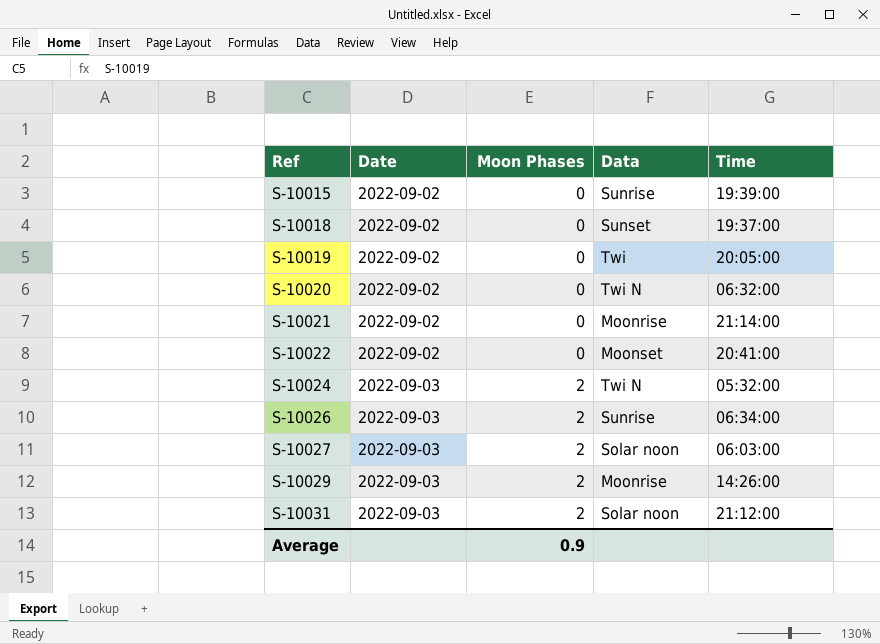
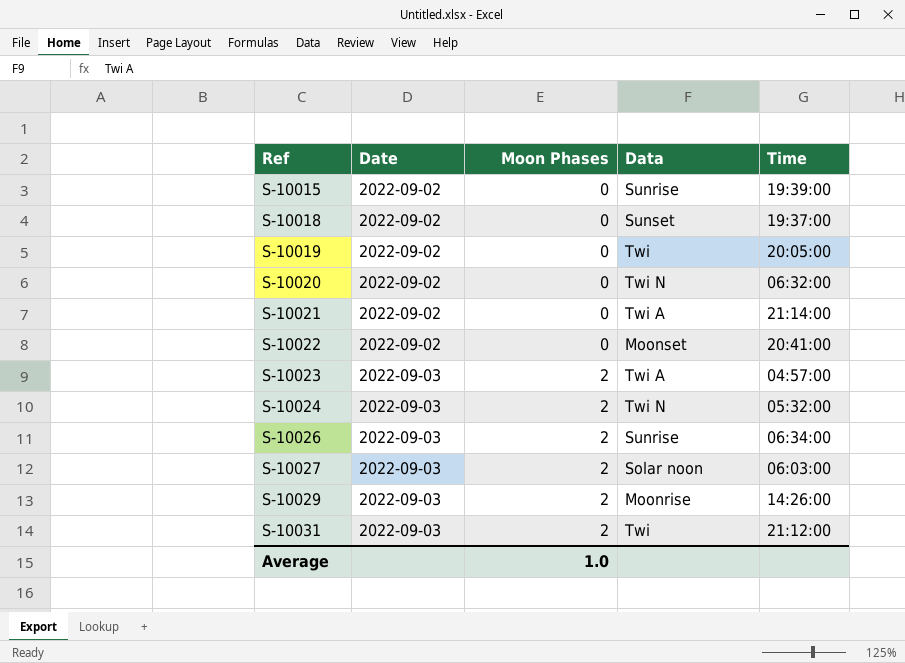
S-10021 | Data: Moonrise -> Twi A
row S-10023: none -> 2022-09-03 | 2 | Twi A | 04:57:00
S-10031 | Data: Solar noon -> Twi
Average | Moon Phases: 0.9 -> 1.0

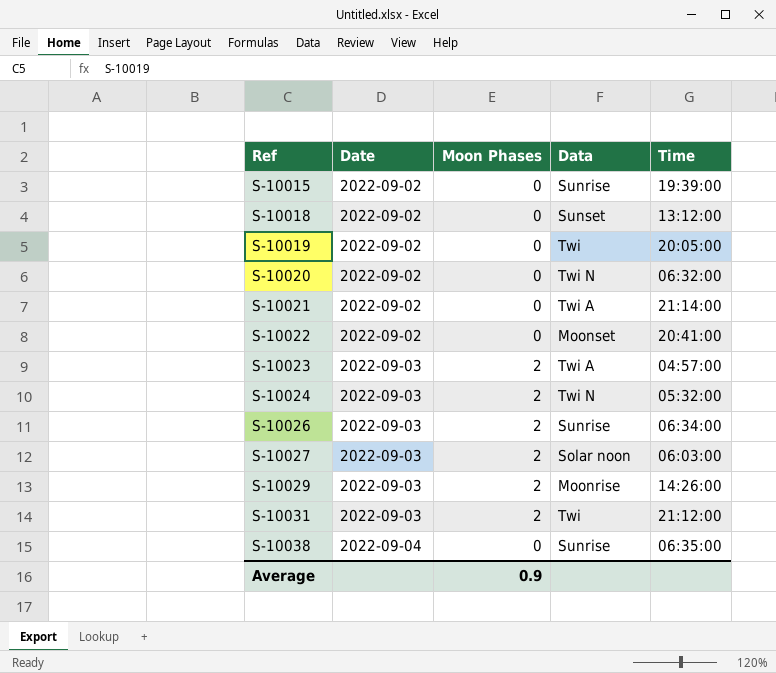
S-10018 | Time: 19:37:00 -> 13:12:00
row S-10038: none -> 2022-09-04 | 0 | Sunrise | 06:35:00
Average | Moon Phases: 1.0 -> 0.9

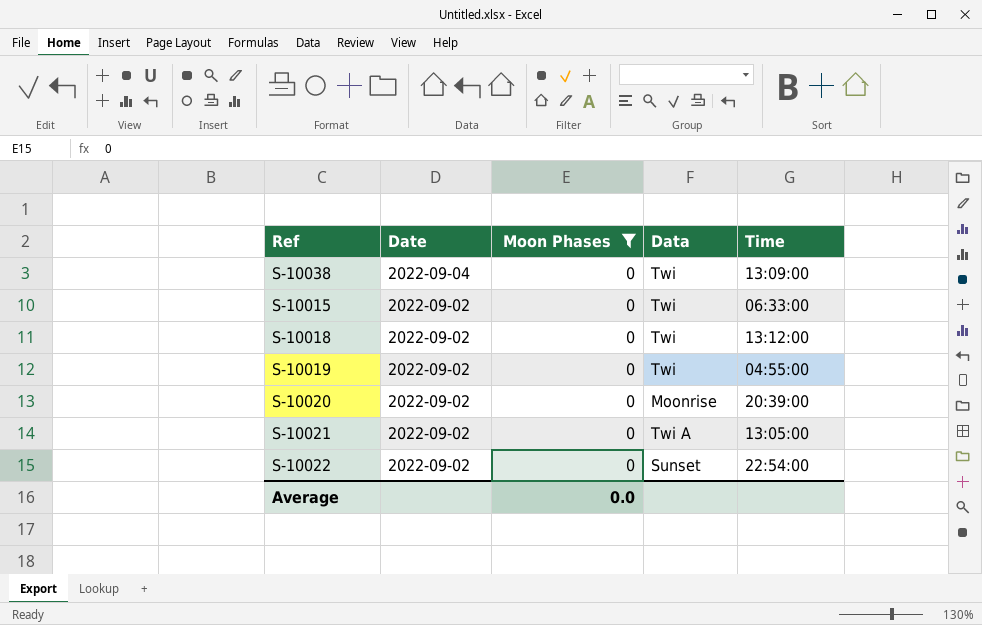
filter: none -> Moon Phases = 0
row order: Ref ascending -> Date descending
S-10038 | Data: Sunrise -> Twi
S-10038 | Time: 06:35:00 -> 13:09:00
S-10015 | Data: Sunrise -> Twi
S-10015 | Time: 19:39:00 -> 06:33:00
S-10018 | Data: Sunset -> Twi
S-10019 | Time: 20:05:00 -> 04:55:00
S-10020 | Data: Twi N -> Moonrise
S-10020 | Time: 06:32:00 -> 20:39:00
S-10021 | Time: 21:14:00 -> 13:05:00
S-10022 | Data: Moonset -> Sunset
S-10022 | Time: 20:41:00 -> 22:54:00
Average | Moon Phases: 0.9 -> 0.0

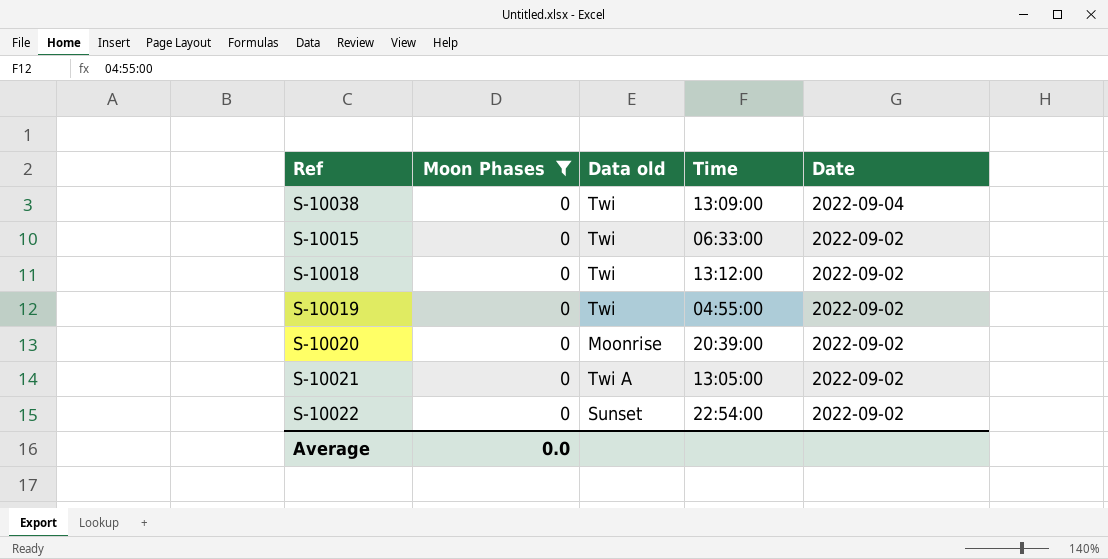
column name: Data -> Data old
column Date | position: 2 -> 5

